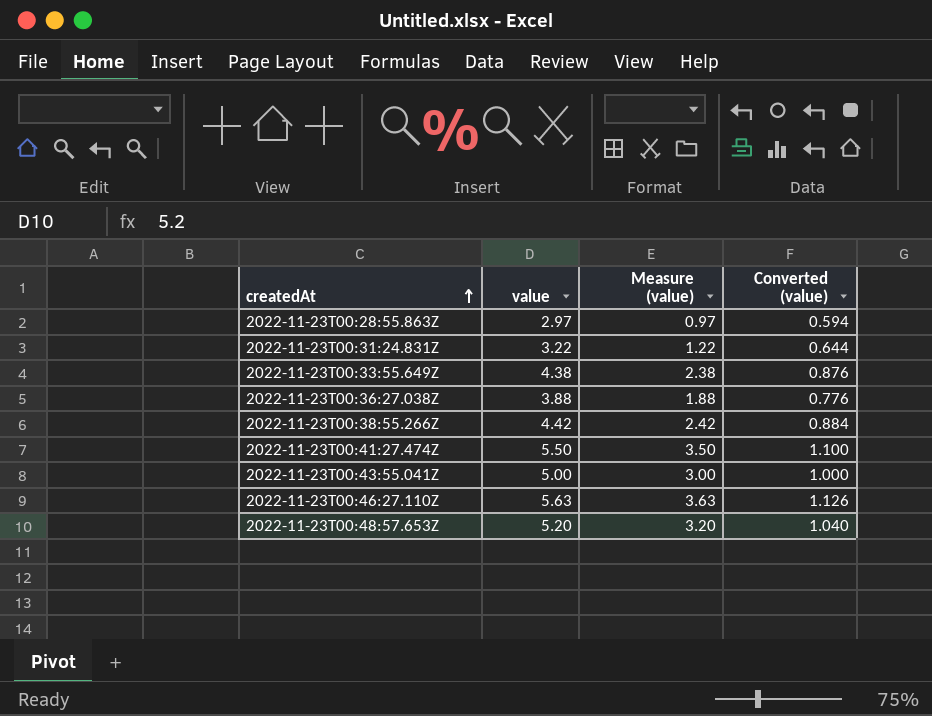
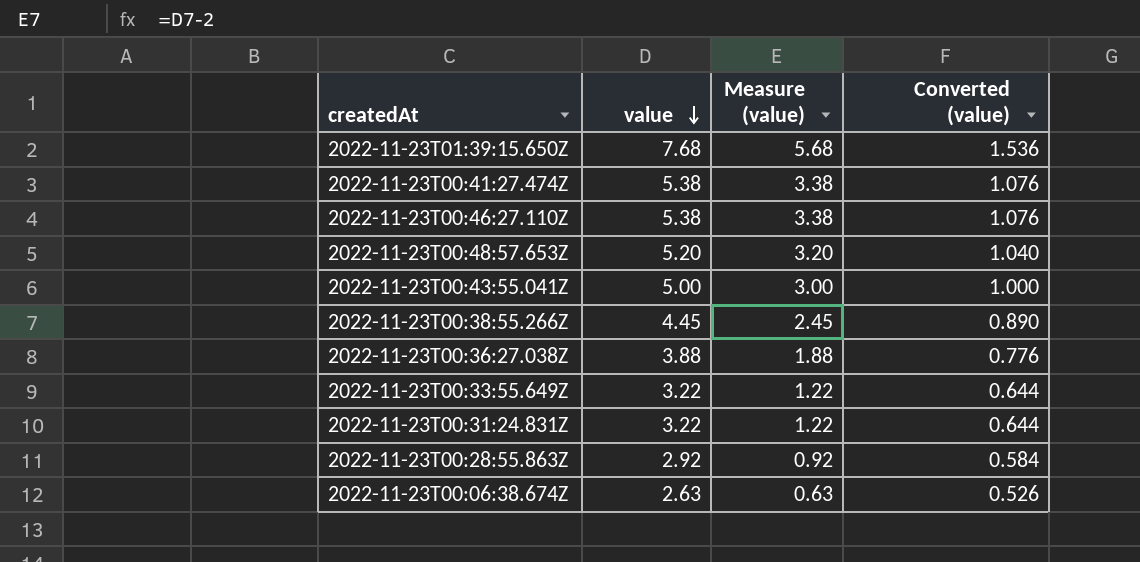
row order: createdAt ascending -> value descending
row 2022-11-23T01:39:15.650Z: none -> 7.68 | 5.68 | 1.536
2022-11-23T00:41:27.474Z | value: 5.50 -> 5.38
2022-11-23T00:41:27.474Z | Measure (value): 3.50 -> 3.38
2022-11-23T00:41:27.474Z | Converted (value): 1.100 -> 1.076
2022-11-23T00:46:27.110Z | value: 5.63 -> 5.38
2022-11-23T00:46:27.110Z | Measure (value): 3.63 -> 3.38
2022-11-23T00:46:27.110Z | Converted (value): 1.126 -> 1.076
2022-11-23T00:38:55.266Z | value: 4.42 -> 4.45
2022-11-23T00:38:55.266Z | Measure (value): 2.42 -> 2.45
2022-11-23T00:38:55.266Z | Converted (value): 0.884 -> 0.890
2022-11-23T00:33:55.649Z | value: 4.38 -> 3.22
2022-11-23T00:33:55.649Z | Measure (value): 2.38 -> 1.22
2022-11-23T00:33:55.649Z | Converted (value): 0.876 -> 0.644
2022-11-23T00:28:55.863Z | value: 2.97 -> 2.92
2022-11-23T00:28:55.863Z | Measure (value): 0.97 -> 0.92
2022-11-23T00:28:55.863Z | Converted (value): 0.594 -> 0.584
row 2022-11-23T00:06:38.674Z: none -> 2.63 | 0.63 | 0.526

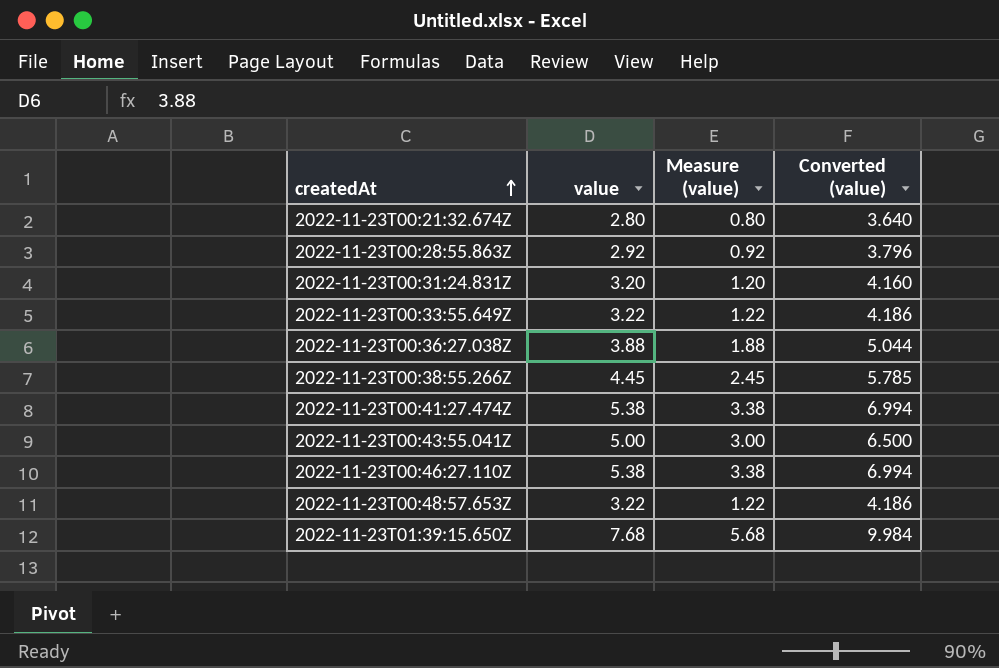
row order: value descending -> createdAt ascending
column Converted (value) | formula: [value] * 0.2 -> [value] * 1.3
row 2022-11-23T00:06:38.674Z: 2.63 | 0.63 | 0.526 -> none
row 2022-11-23T00:21:32.674Z: none -> 2.80 | 0.80 | 3.640
2022-11-23T00:31:24.831Z | value: 3.22 -> 3.20
2022-11-23T00:31:24.831Z | Measure (value): 1.22 -> 1.20
2022-11-23T00:48:57.653Z | value: 5.20 -> 3.22
2022-11-23T00:48:57.653Z | Measure (value): 3.20 -> 1.22

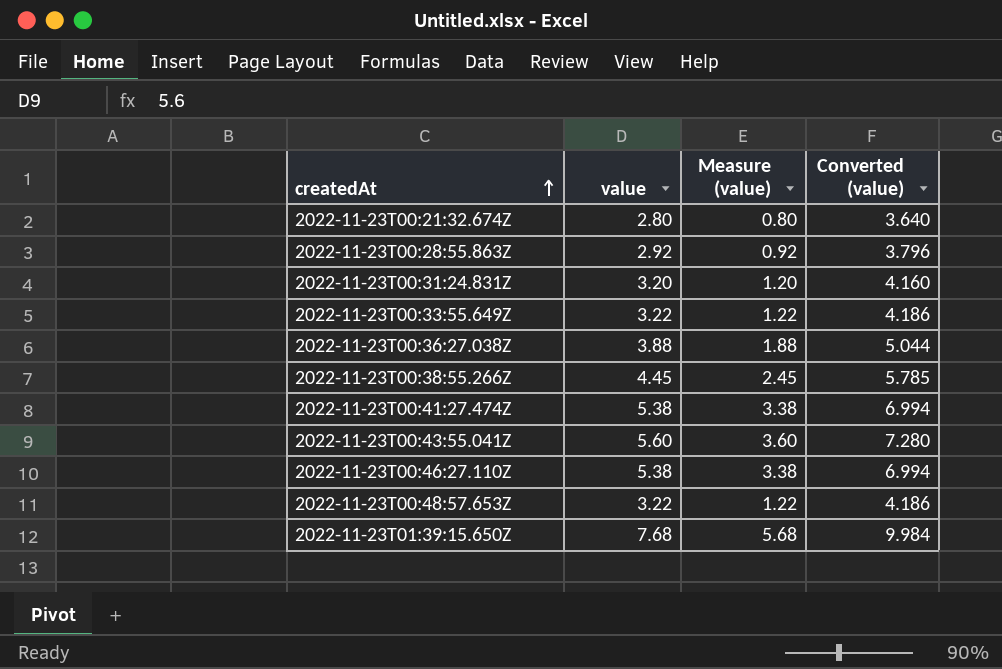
2022-11-23T00:43:55.041Z | value: 5.00 -> 5.60
2022-11-23T00:43:55.041Z | Measure (value): 3.00 -> 3.60
2022-11-23T00:43:55.041Z | Converted (value): 6.500 -> 7.280

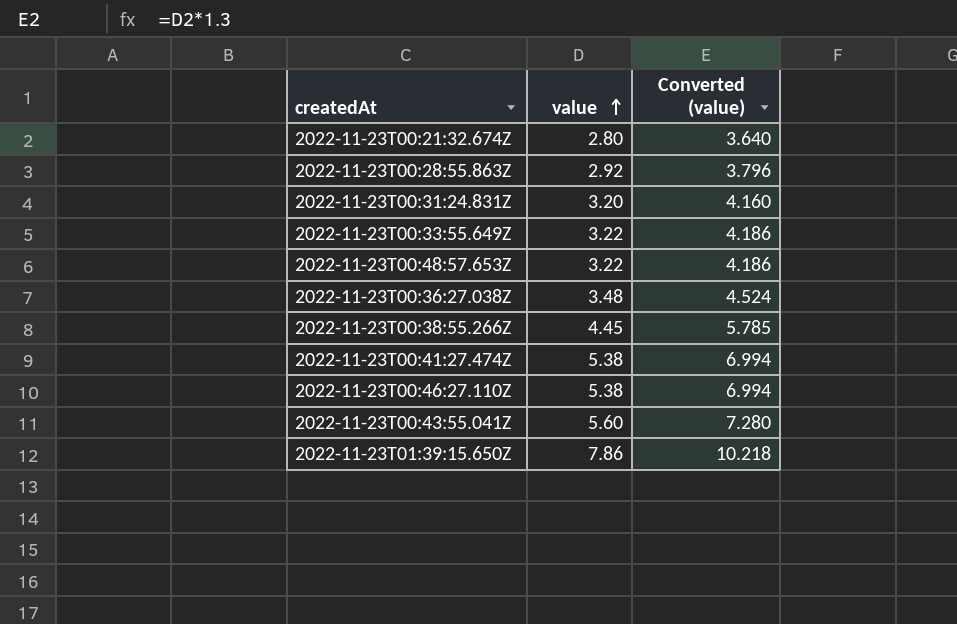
row order: createdAt ascending -> value ascending
column Measure (value) | formula: [value] - 2 -> none
2022-11-23T00:36:27.038Z | value: 3.88 -> 3.48
2022-11-23T00:36:27.038Z | Converted (value): 5.044 -> 4.524
2022-11-23T01:39:15.650Z | value: 7.68 -> 7.86
2022-11-23T01:39:15.650Z | Converted (value): 9.984 -> 10.218

